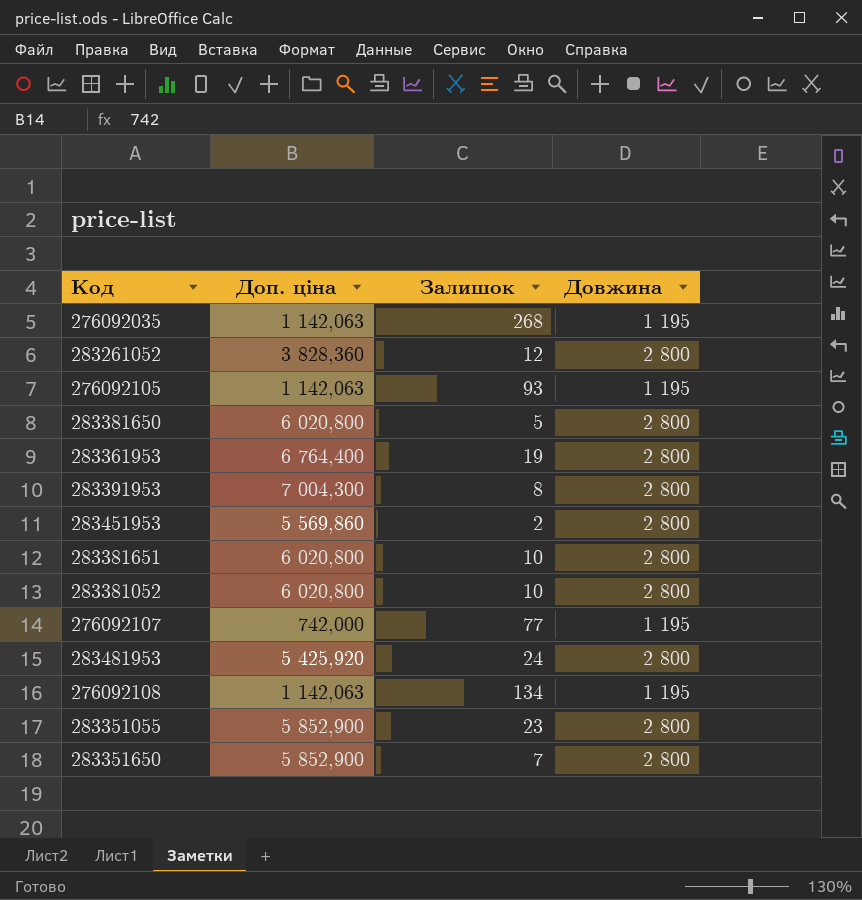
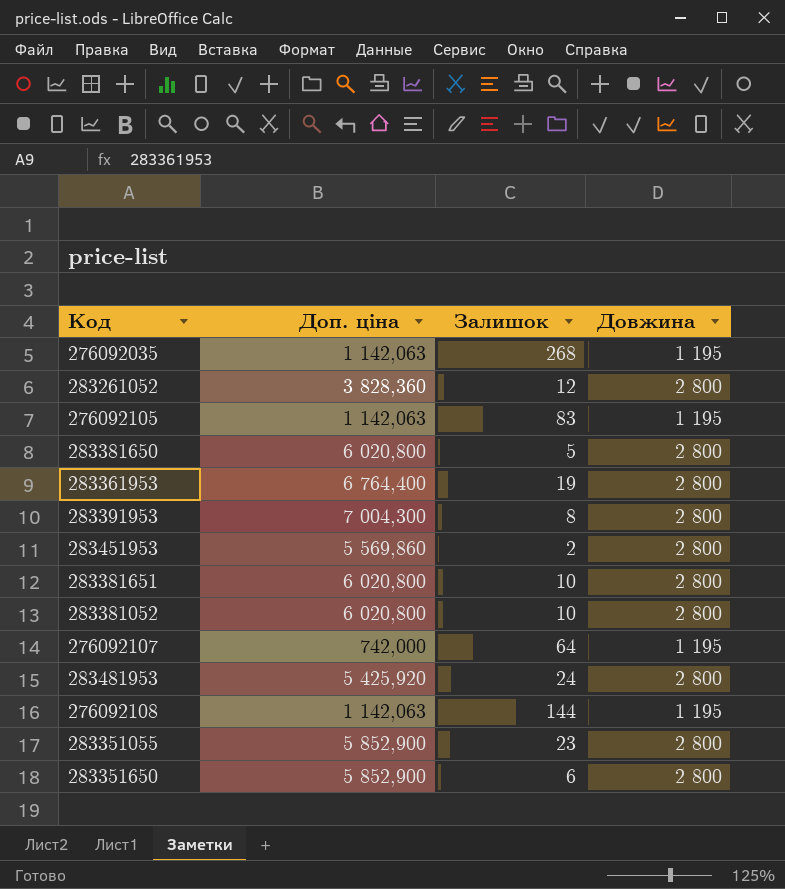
276092105 | Залишок: 93 -> 83
276092107 | Залишок: 77 -> 64
276092108 | Залишок: 134 -> 144
283351650 | Залишок: 7 -> 6

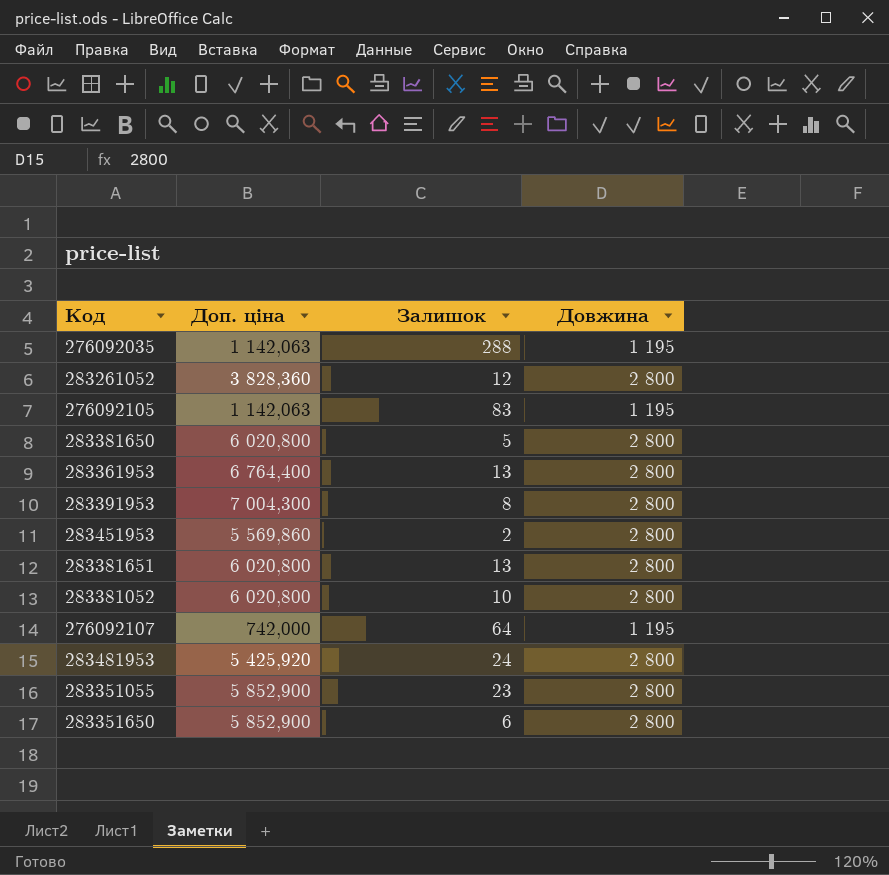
row 276092108: 1 142,063 | 144 | 1 195 -> none
276092035 | Залишок: 268 -> 288
283361953 | Залишок: 19 -> 13
283381651 | Залишок: 10 -> 13

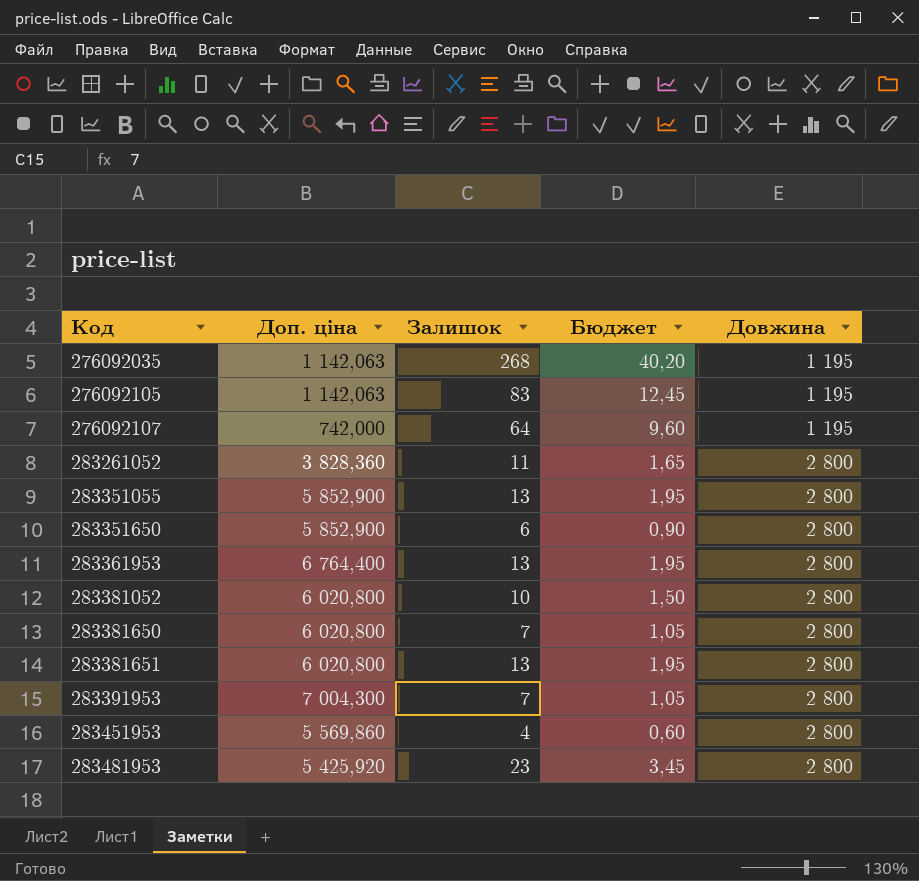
row order: none -> Код ascending
column Бюджет | formula: none -> [Залишок] * 0,15
276092035 | Залишок: 288 -> 268
283261052 | Залишок: 12 -> 11
283351055 | Залишок: 23 -> 13
283381650 | Залишок: 5 -> 7
283391953 | Залишок: 8 -> 7
283451953 | Залишок: 2 -> 4
283481953 | Залишок: 24 -> 23

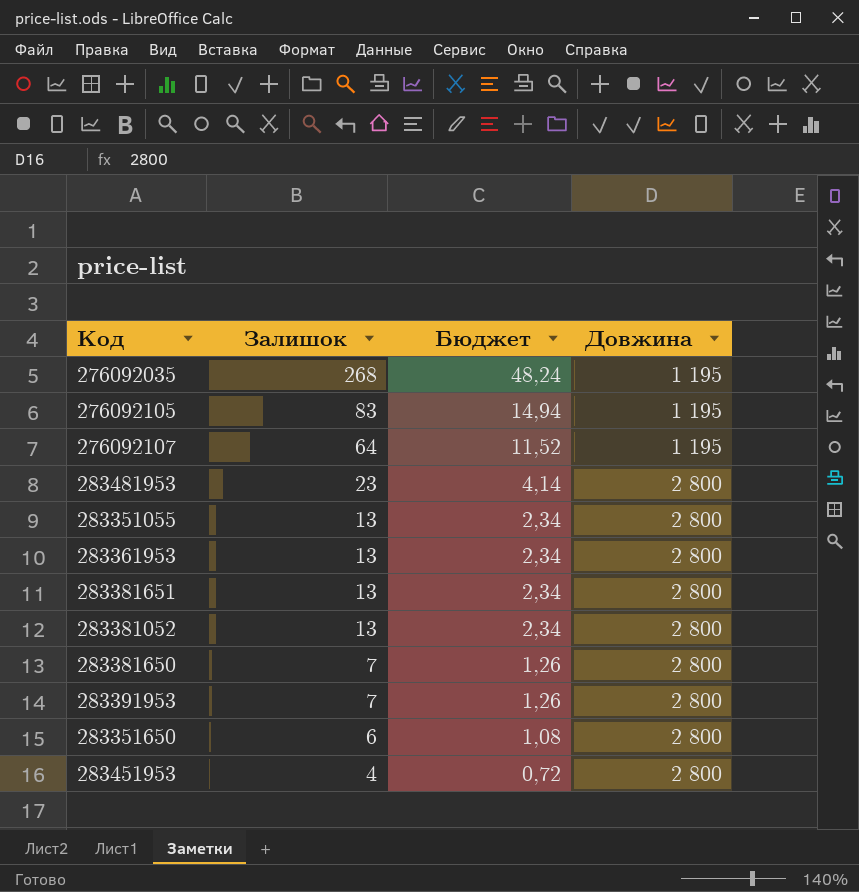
row order: Код ascending -> Залишок descending
column Доп. ціна | position: 2 -> none
column Бюджет | formula: [Залишок] * 0,15 -> [Залишок] * 0,18
row 283261052: 3 828,360 | 11 | 1,65 | 2 800 -> none
283381052 | Залишок: 10 -> 13

